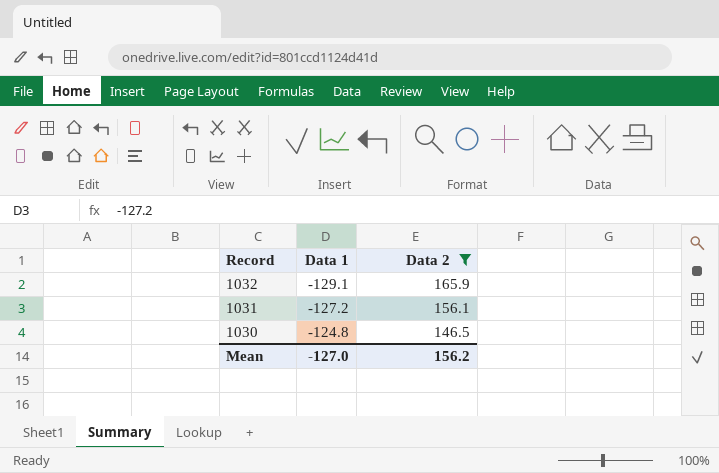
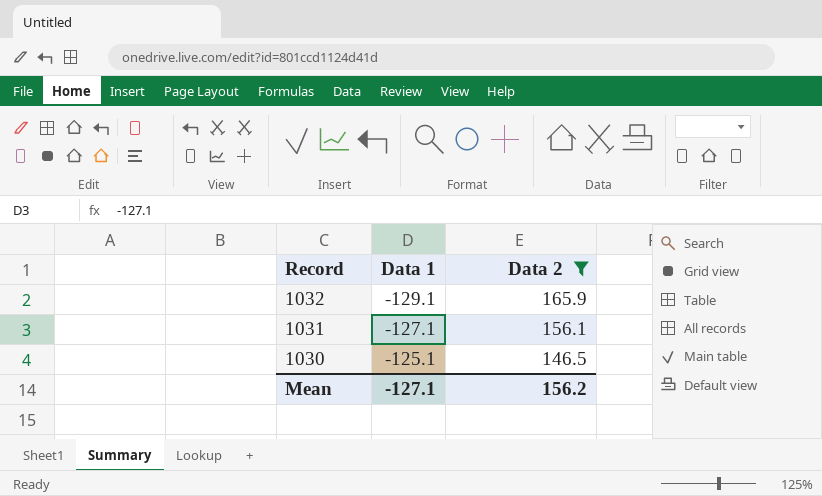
1031 | Data 1: -127.2 -> -127.1
1030 | Data 1: -124.8 -> -125.1
Mean | Data 1: -127.0 -> -127.1

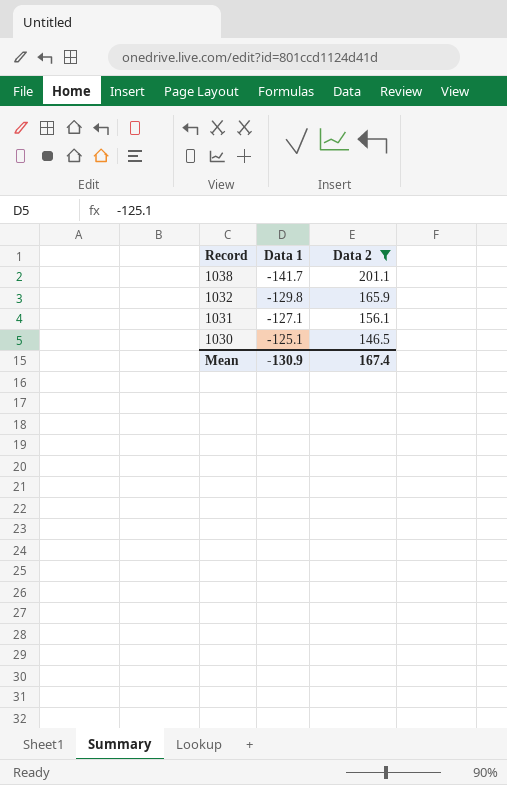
row 1038: none -> -141.7 | 201.1
1032 | Data 1: -129.1 -> -129.8
Mean | Data 1: -127.1 -> -130.9
Mean | Data 2: 156.2 -> 167.4

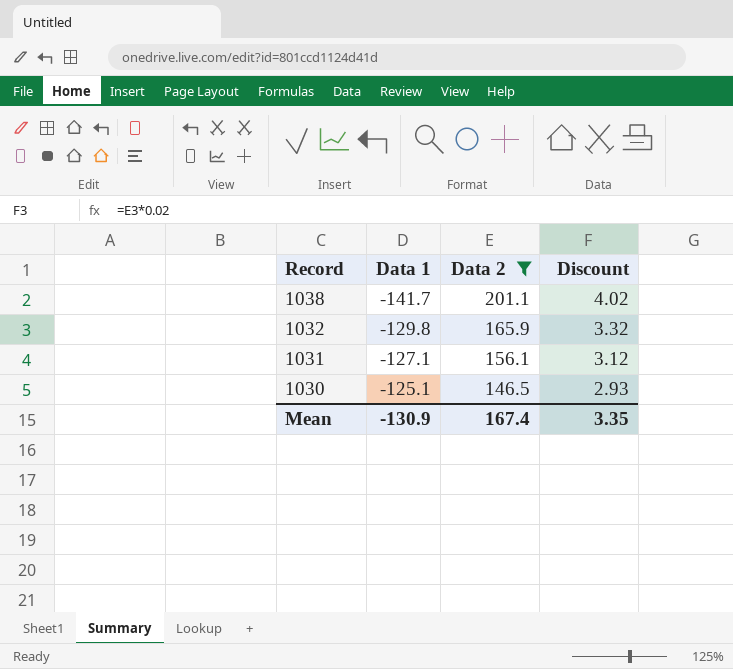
column Discount | formula: none -> [Data 2] * 0.02

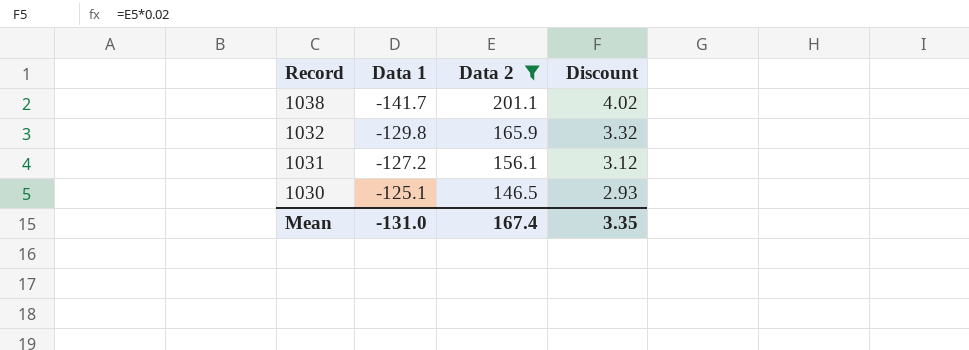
1031 | Data 1: -127.1 -> -127.2
Mean | Data 1: -130.9 -> -131.0

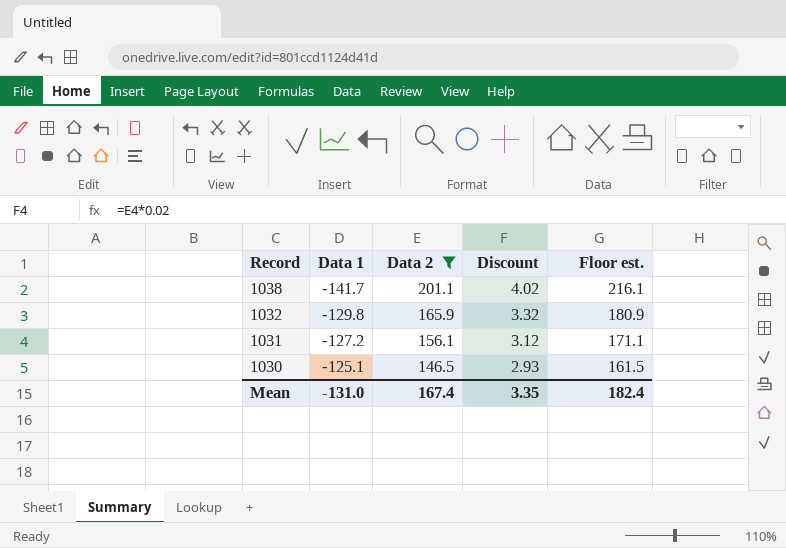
column Floor est. | formula: none -> [Data 2] + 15

